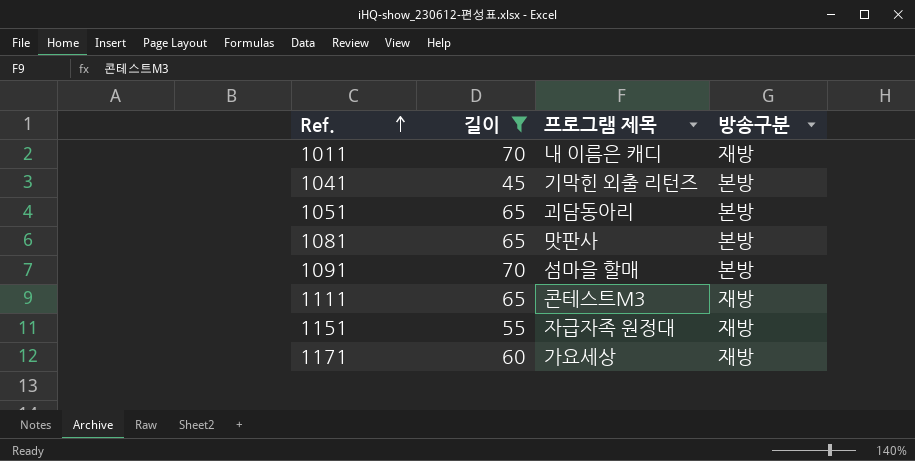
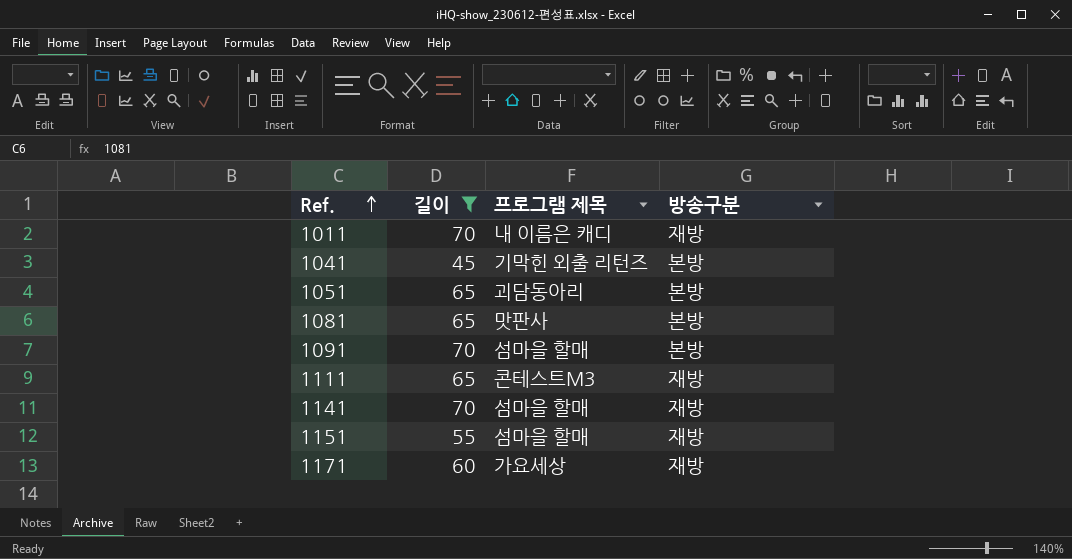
row 1141: none -> 70 | 섬마을 할매 | 재방
1151 | 프로그램 제목: 자급자족 원정대 -> 섬마을 할매

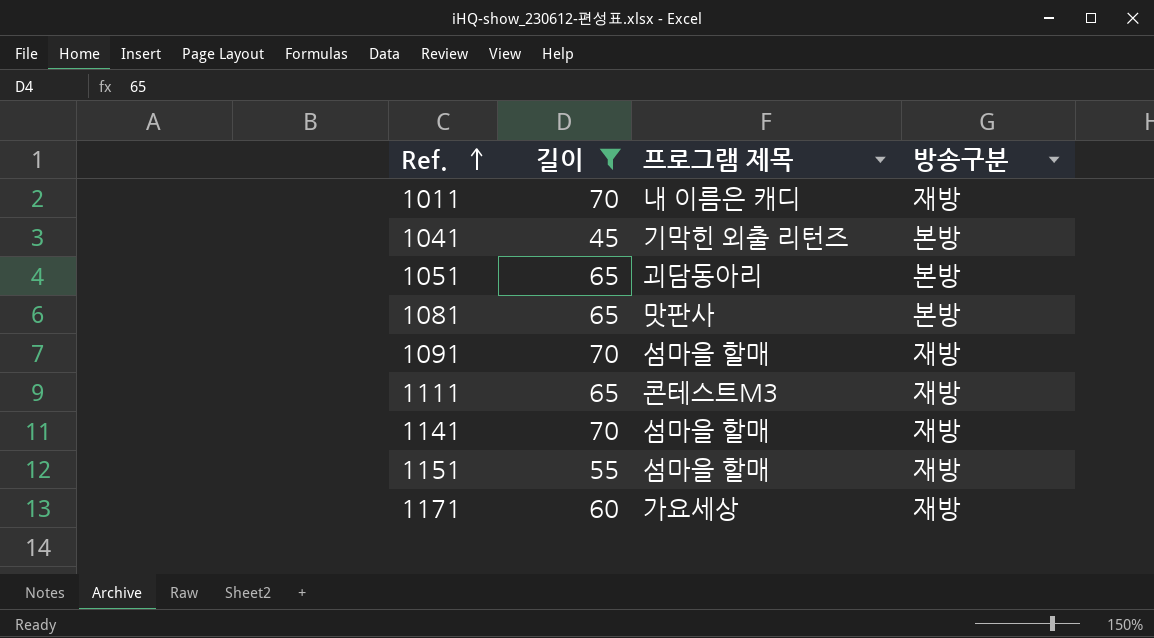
1091 | 방송구분: 본방 -> 재방

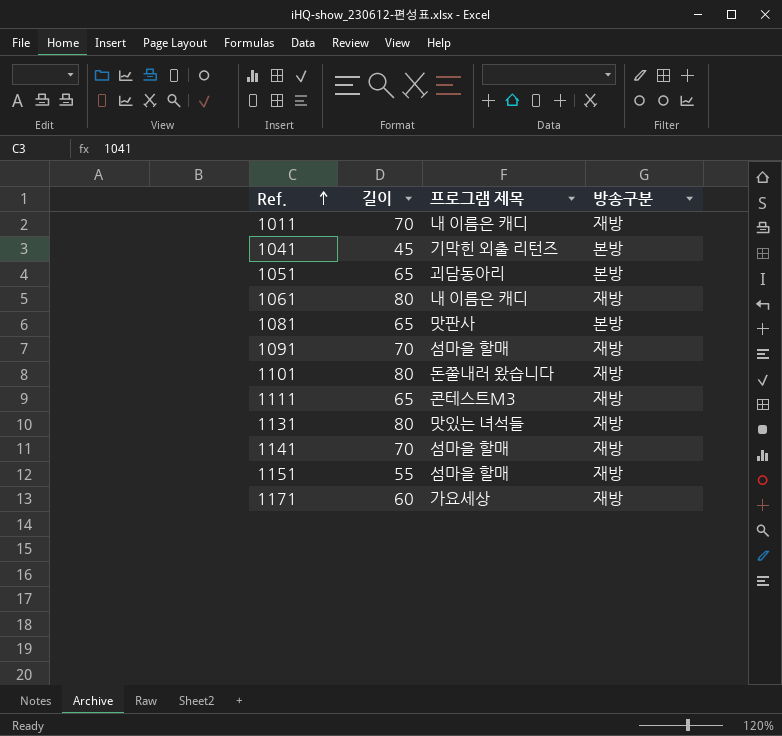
filter: 길이 != 80 -> none

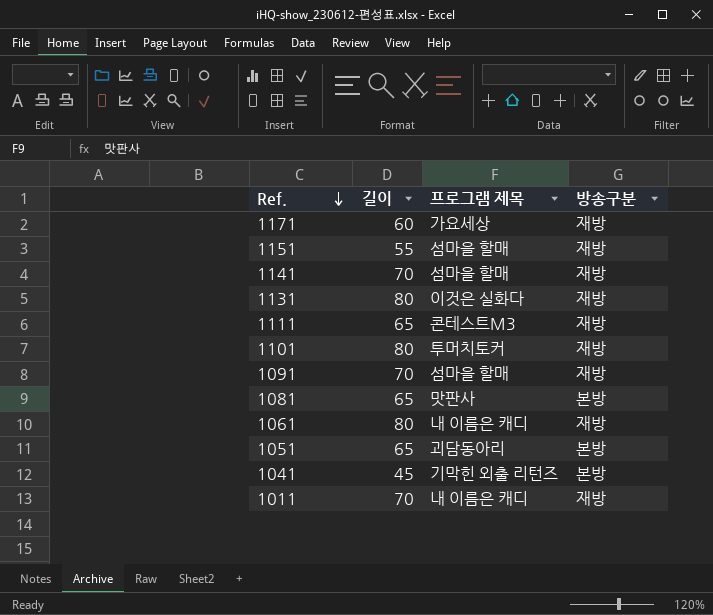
row order: Ref. ascending -> Ref. descending
1131 | 프로그램 제목: 맛있는 녀석들 -> 이것은 실화다
1101 | 프로그램 제목: 돈쭐내러 왔습니다 -> 투머치토커

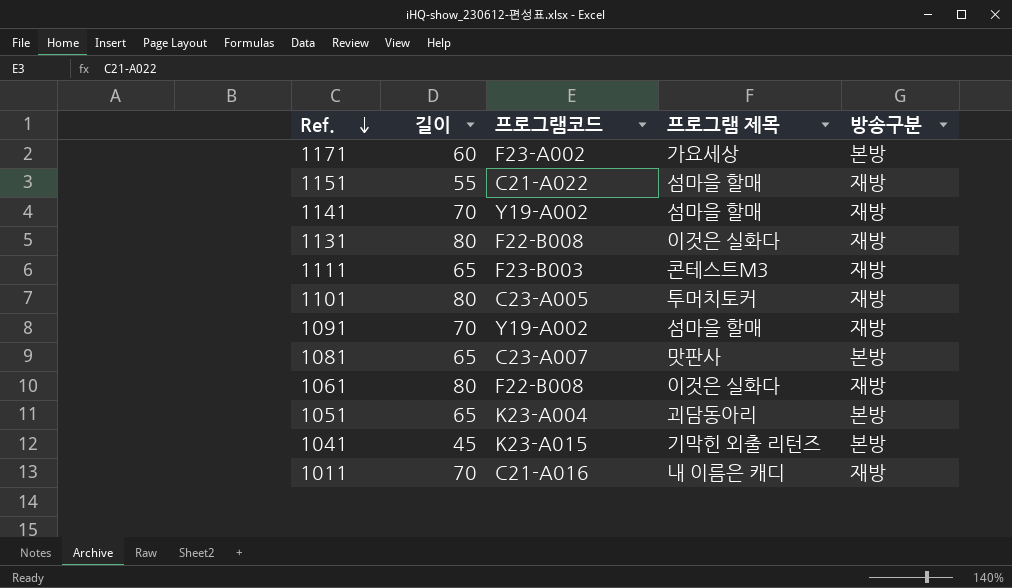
column 프로그램코드 | position: none -> 3
1171 | 방송구분: 재방 -> 본방
1061 | 프로그램 제목: 내 이름은 캐디 -> 이것은 실화다

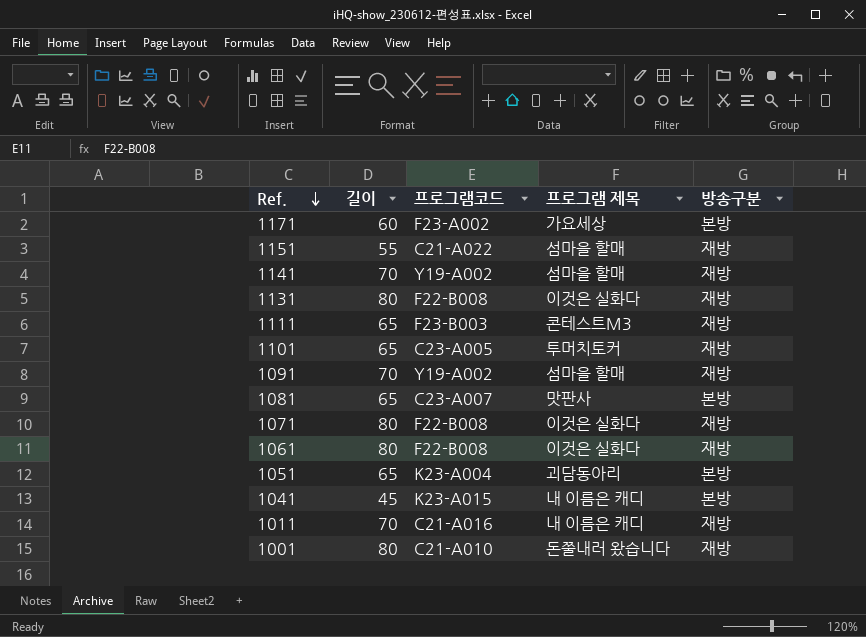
1101 | 길이: 80 -> 65
row 1071: none -> 80 | F22-B008 | 이것은 실화다 | 재방
1041 | 프로그램 제목: 기막힌 외출 리턴즈 -> 내 이름은 캐디
row 1001: none -> 80 | C21-A010 | 돈쭐내러 왔습니다 | 재방

